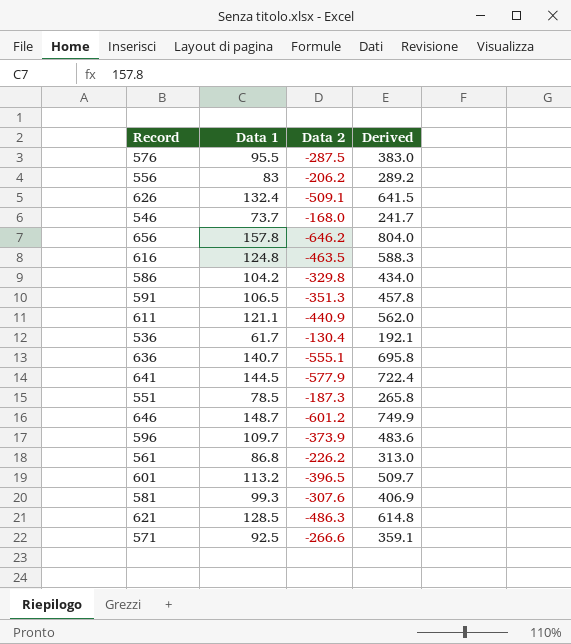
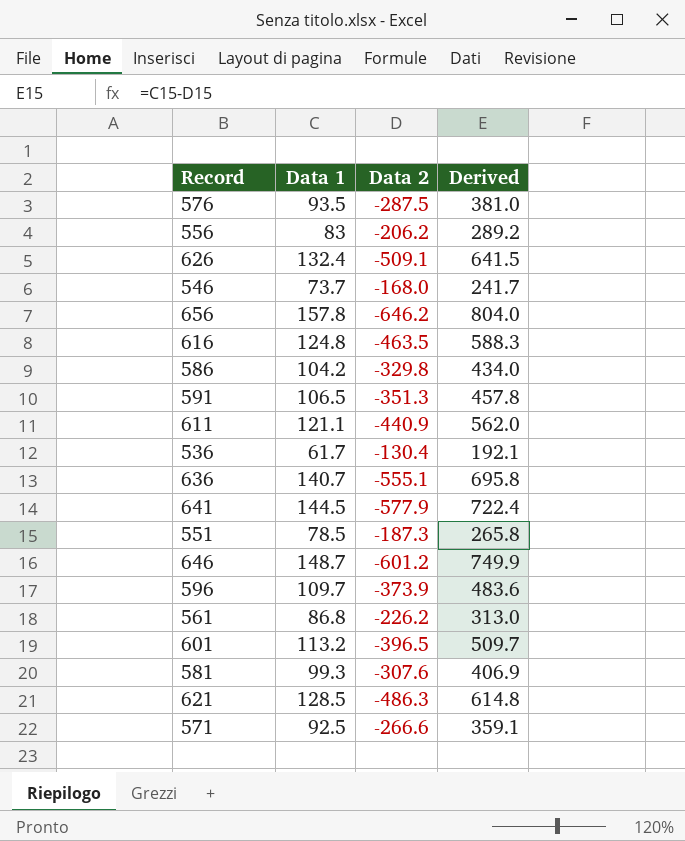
576 | Data 1: 95.5 -> 93.5
576 | Derived: 383.0 -> 381.0

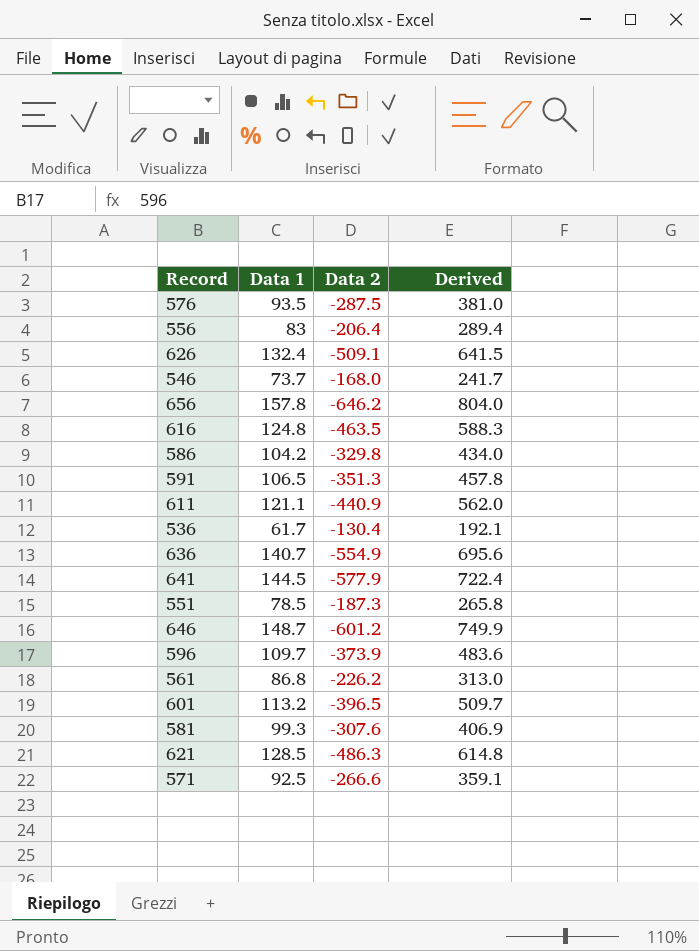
556 | Data 2: -206.2 -> -206.4
556 | Derived: 289.2 -> 289.4
636 | Data 2: -555.1 -> -554.9
636 | Derived: 695.8 -> 695.6

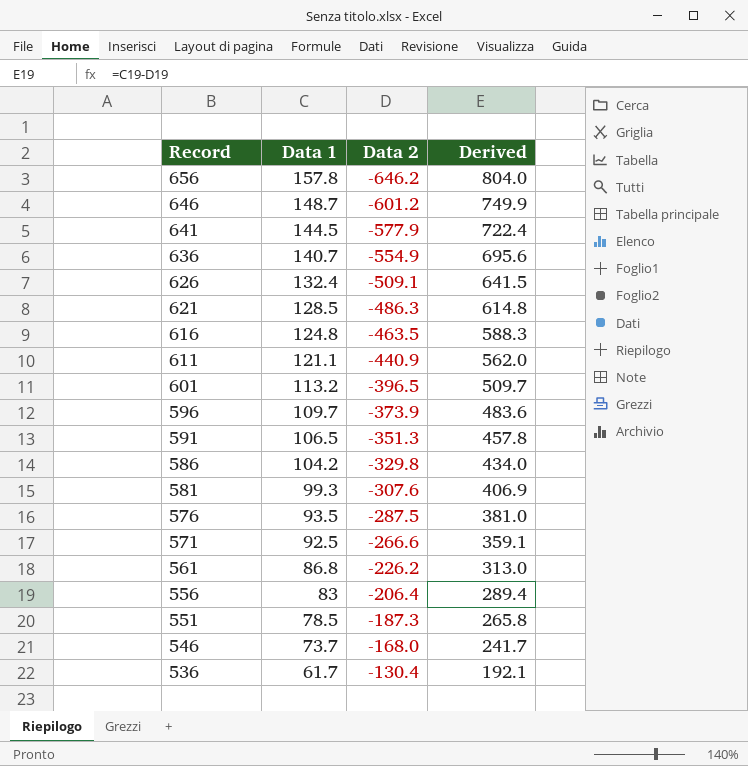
row order: none -> Record descending

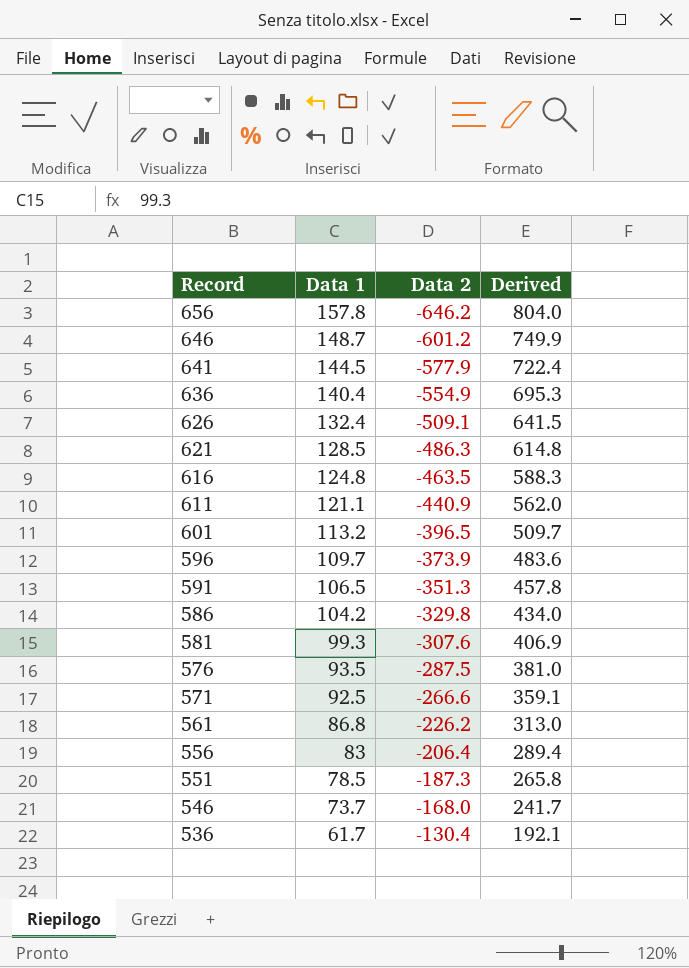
636 | Data 1: 140.7 -> 140.4
636 | Derived: 695.6 -> 695.3

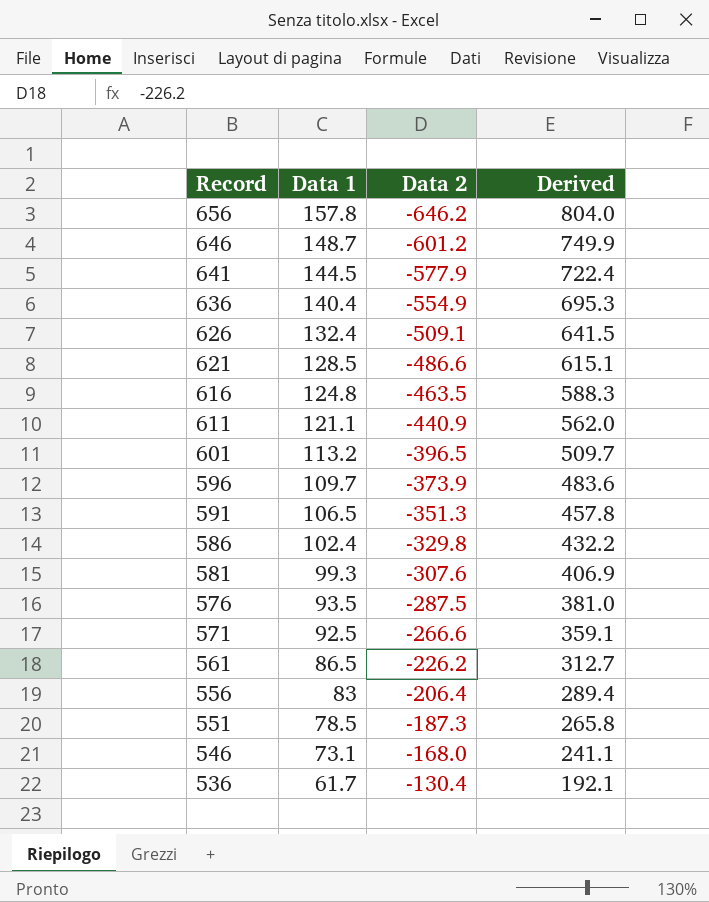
621 | Data 2: -486.3 -> -486.6
621 | Derived: 614.8 -> 615.1
586 | Data 1: 104.2 -> 102.4
586 | Derived: 434.0 -> 432.2
561 | Data 1: 86.8 -> 86.5
561 | Derived: 313.0 -> 312.7
546 | Data 1: 73.7 -> 73.1
546 | Derived: 241.7 -> 241.1

